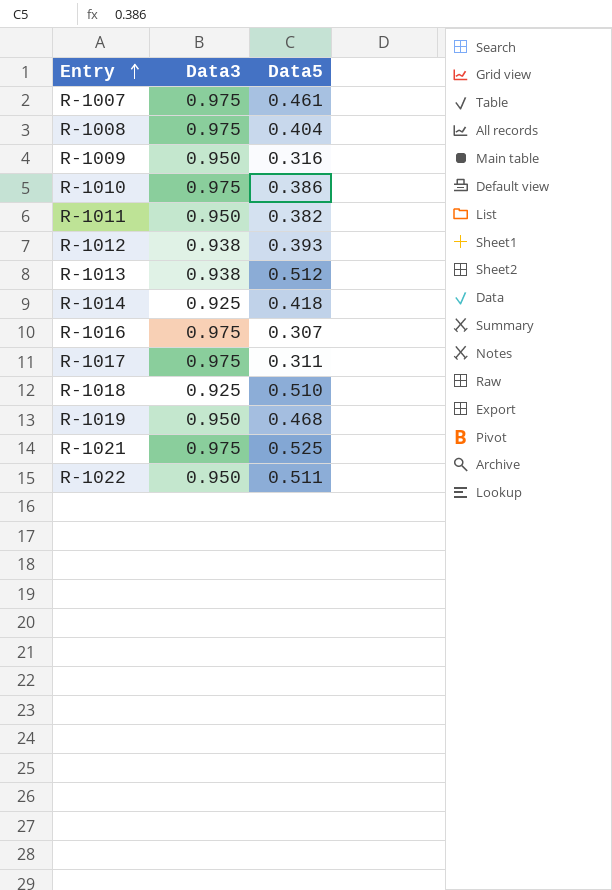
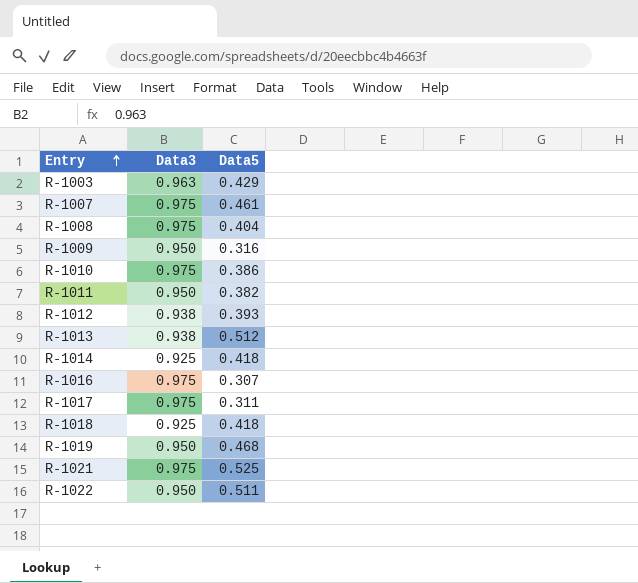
row R-1003: none -> 0.963 | 0.429
R-1018 | Data5: 0.510 -> 0.418

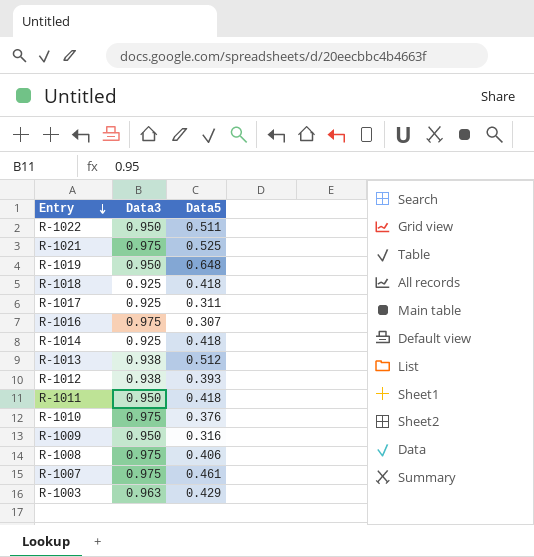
row order: Entry ascending -> Entry descending
R-1019 | Data5: 0.468 -> 0.648
R-1017 | Data3: 0.975 -> 0.925
R-1011 | Data5: 0.382 -> 0.418
R-1010 | Data5: 0.386 -> 0.376
R-1008 | Data5: 0.404 -> 0.406

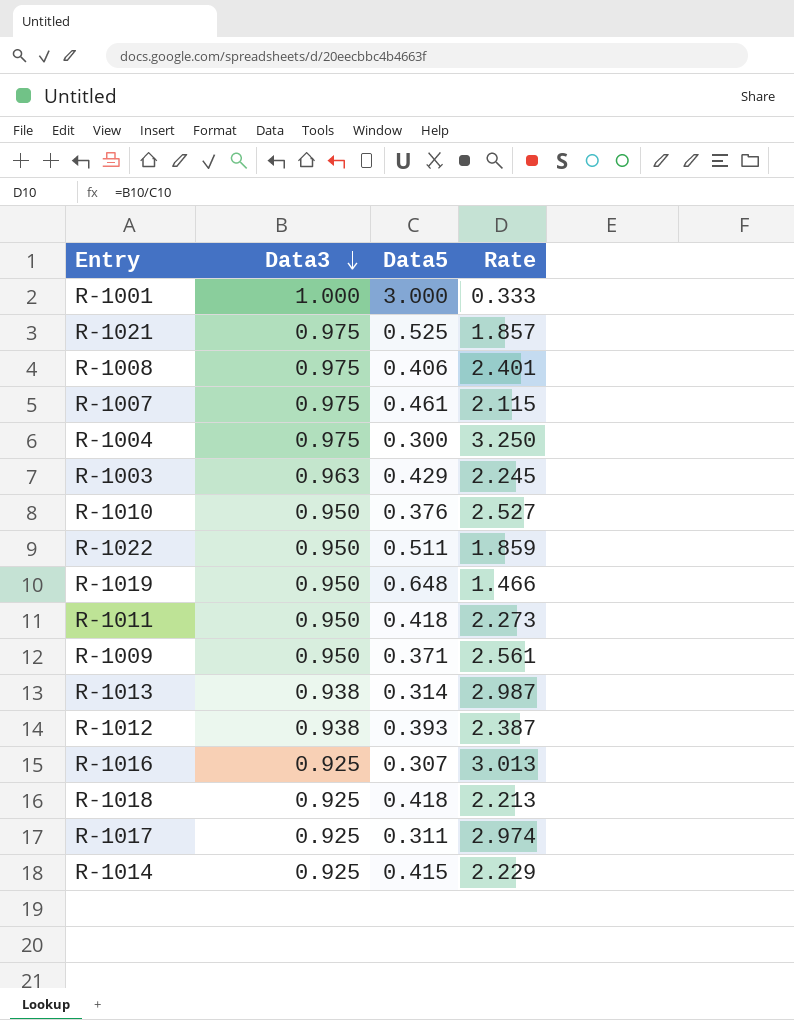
row order: Entry descending -> Data3 descending
column Rate | formula: none -> [Data3] / [Data5]
row R-1001: none -> 1.000 | 3.000 | 0.333
row R-1004: none -> 0.975 | 0.300 | 3.250
R-1010 | Data3: 0.975 -> 0.950
R-1009 | Data5: 0.316 -> 0.371
R-1013 | Data5: 0.512 -> 0.314
R-1016 | Data3: 0.975 -> 0.925
R-1014 | Data5: 0.418 -> 0.415

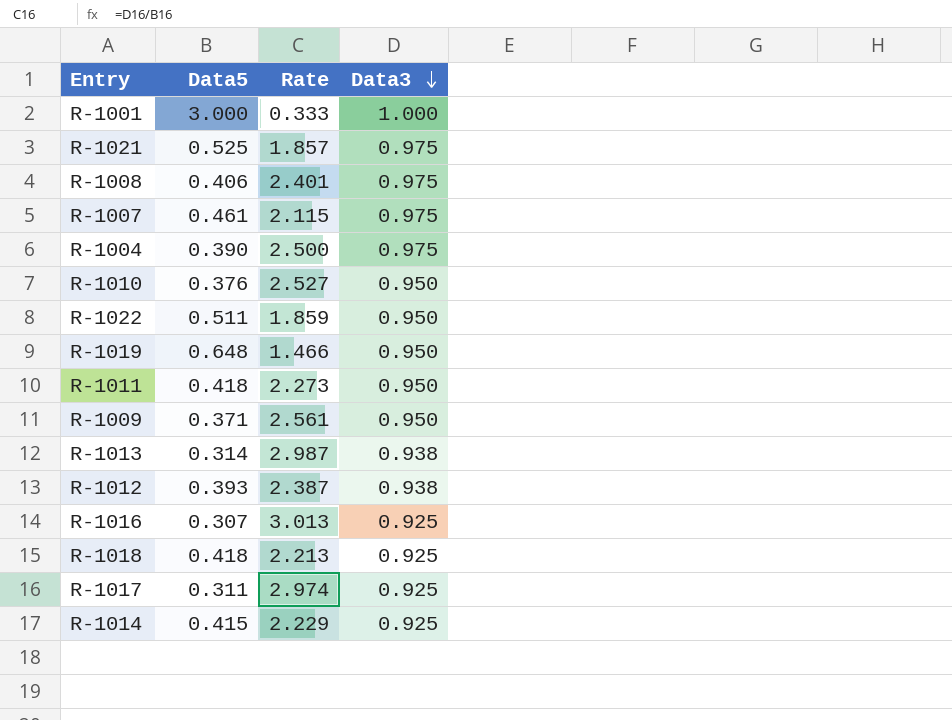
column Data3 | position: 2 -> 4
row R-1003: 0.963 | 0.429 | 2.245 -> none
R-1004 | Data5: 0.300 -> 0.390
R-1004 | Rate: 3.250 -> 2.500

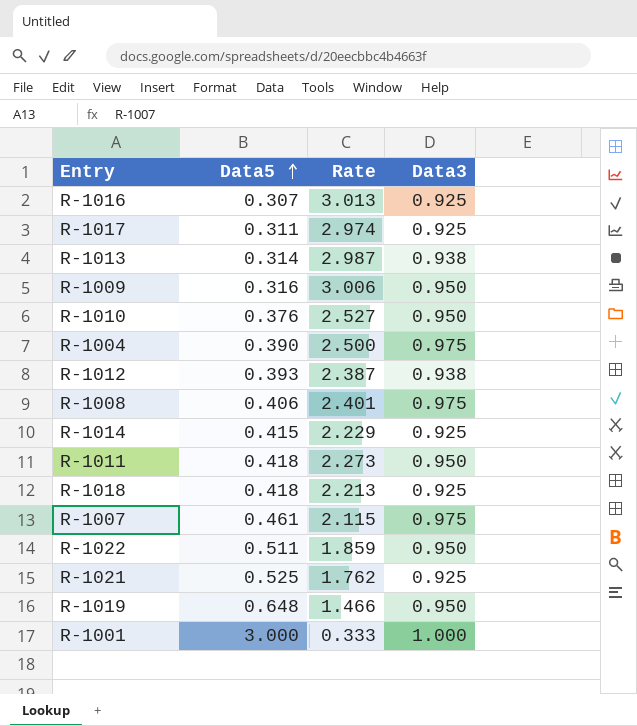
row order: Data3 descending -> Data5 ascending
R-1009 | Data5: 0.371 -> 0.316
R-1009 | Rate: 2.561 -> 3.006
R-1021 | Rate: 1.857 -> 1.762
R-1021 | Data3: 0.975 -> 0.925

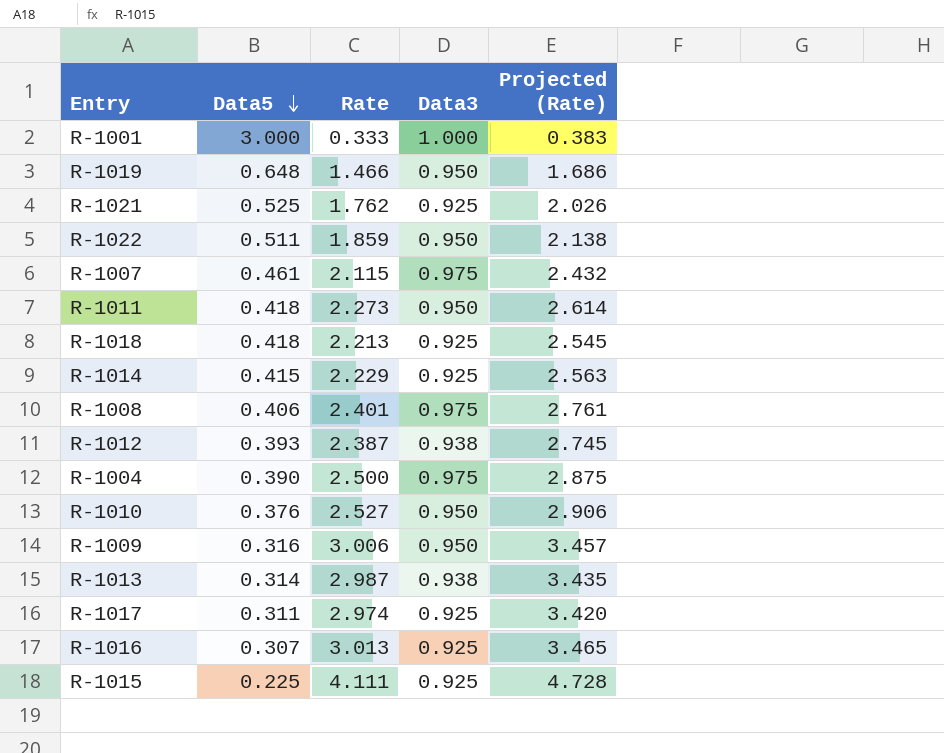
row order: Data5 ascending -> Data5 descending
column Projected (Rate) | formula: none -> [Rate] * 1.15
row R-1015: none -> 0.225 | 4.111 | 0.925 | 4.728

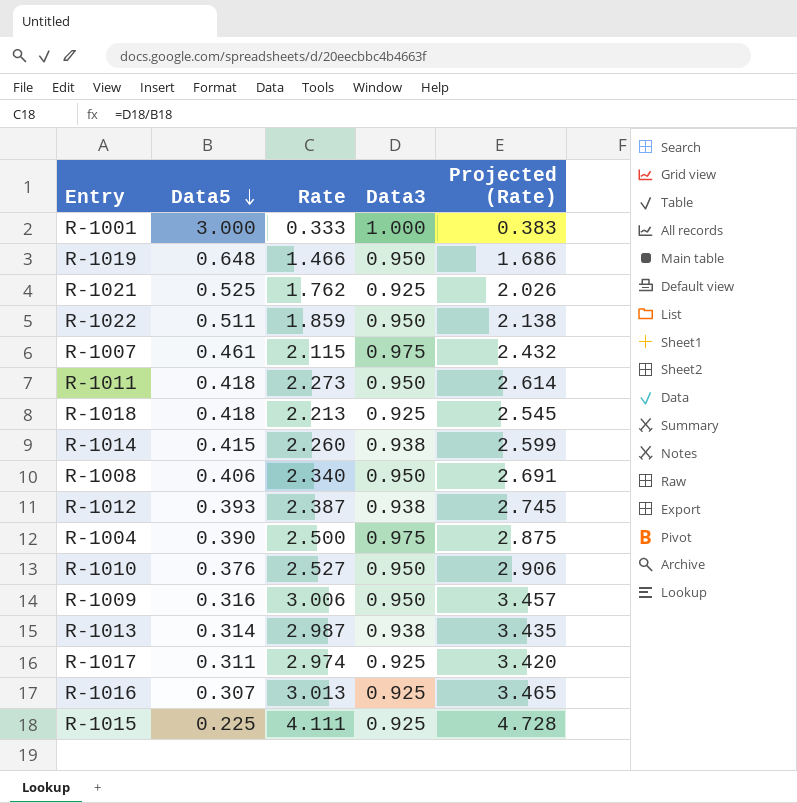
R-1014 | Rate: 2.229 -> 2.260
R-1014 | Data3: 0.925 -> 0.938
R-1014 | Projected (Rate): 2.563 -> 2.599
R-1008 | Rate: 2.401 -> 2.340
R-1008 | Data3: 0.975 -> 0.950
R-1008 | Projected (Rate): 2.761 -> 2.691

